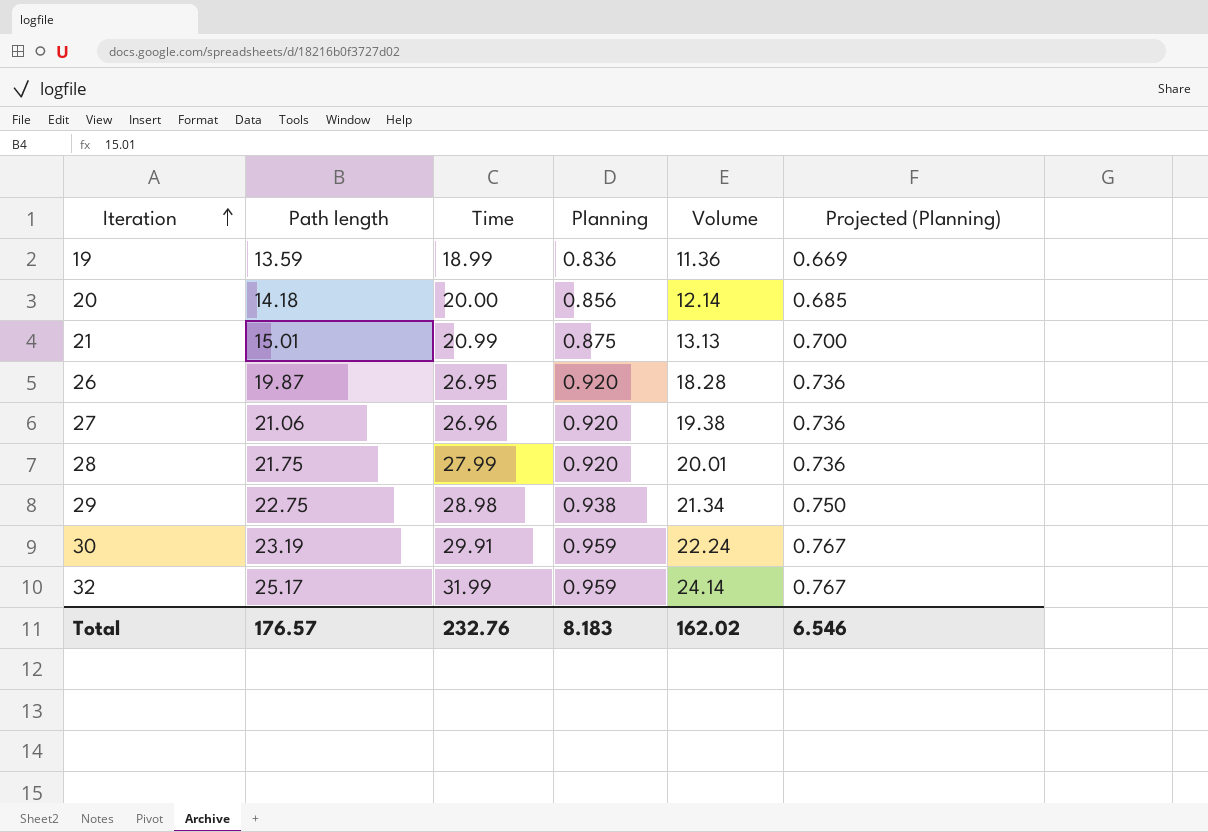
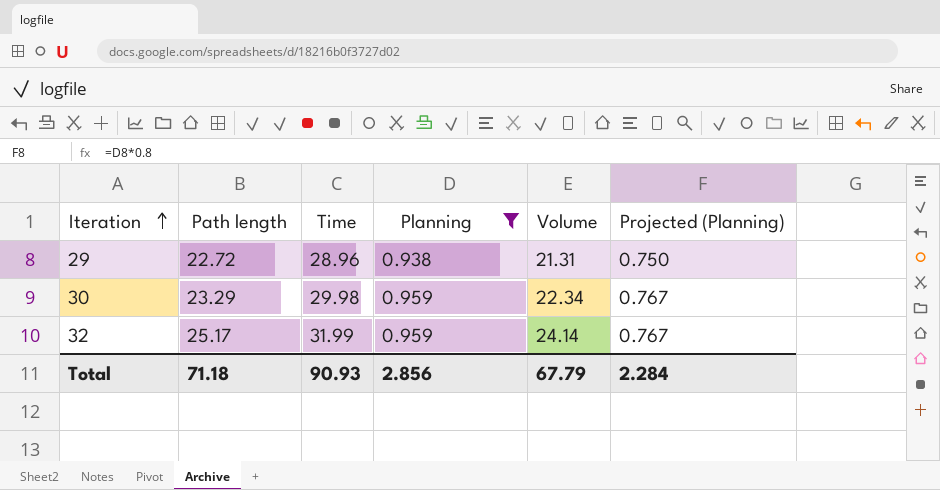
filter: none -> Planning >= 0.938
29 | Path length: 22.75 -> 22.72
29 | Time: 28.98 -> 28.96
29 | Volume: 21.34 -> 21.31
30 | Path length: 23.19 -> 23.29
30 | Time: 29.91 -> 29.98
30 | Volume: 22.24 -> 22.34
Total | Path length: 176.57 -> 71.18
Total | Time: 232.76 -> 90.93
Total | Planning: 8.183 -> 2.856
Total | Volume: 162.02 -> 67.79
Total | Projected (Planning): 6.546 -> 2.284

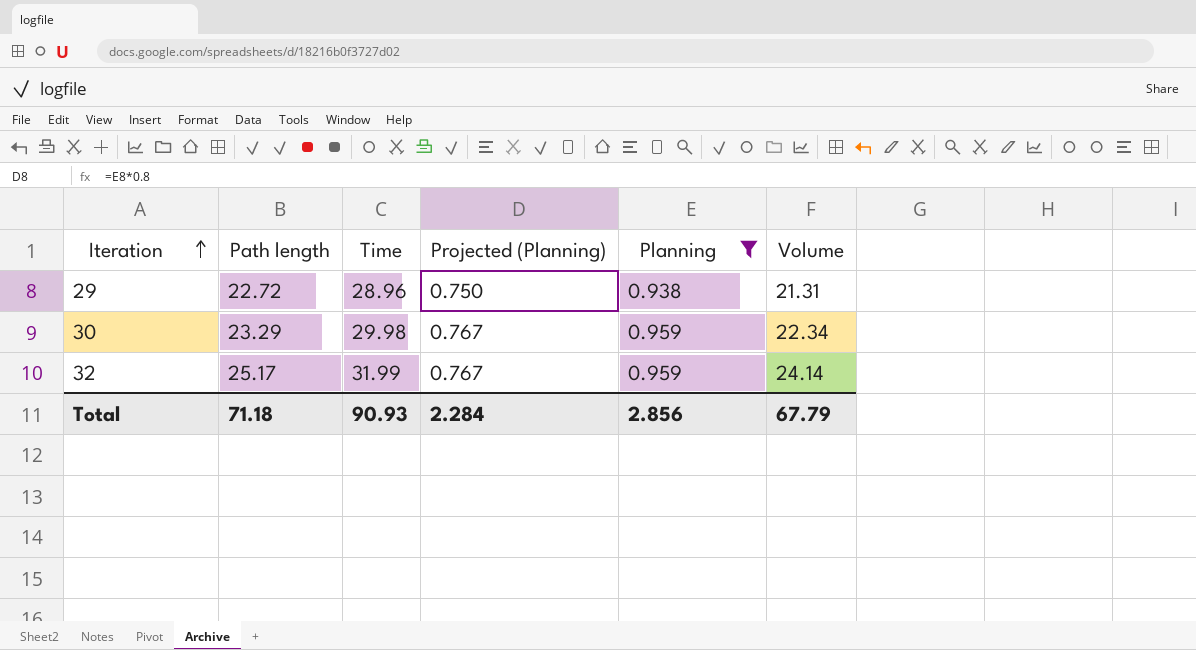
column Projected (Planning) | position: 6 -> 4

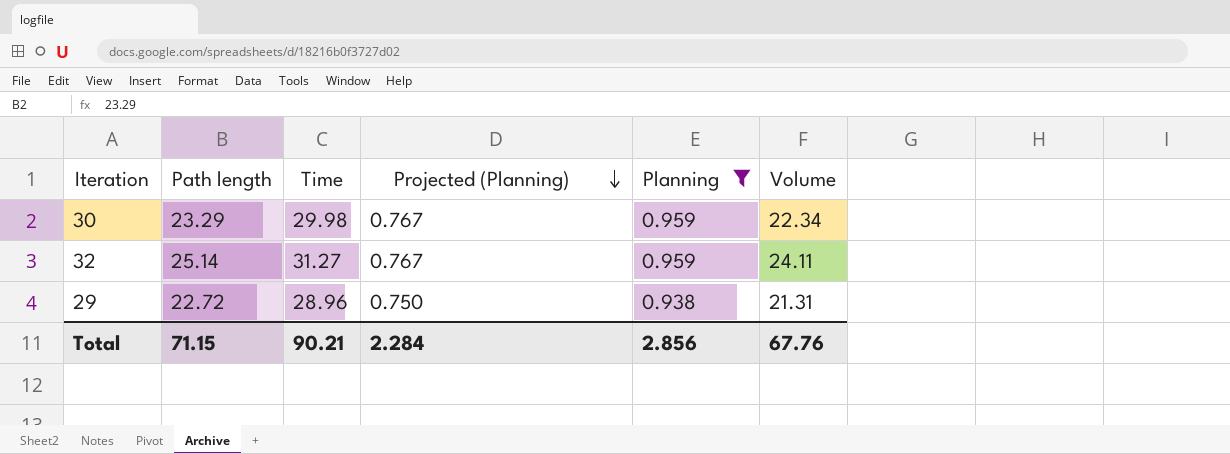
row order: Iteration ascending -> Projected (Planning) descending
32 | Path length: 25.17 -> 25.14
32 | Time: 31.99 -> 31.27
32 | Volume: 24.14 -> 24.11
Total | Path length: 71.18 -> 71.15
Total | Time: 90.93 -> 90.21
Total | Volume: 67.79 -> 67.76

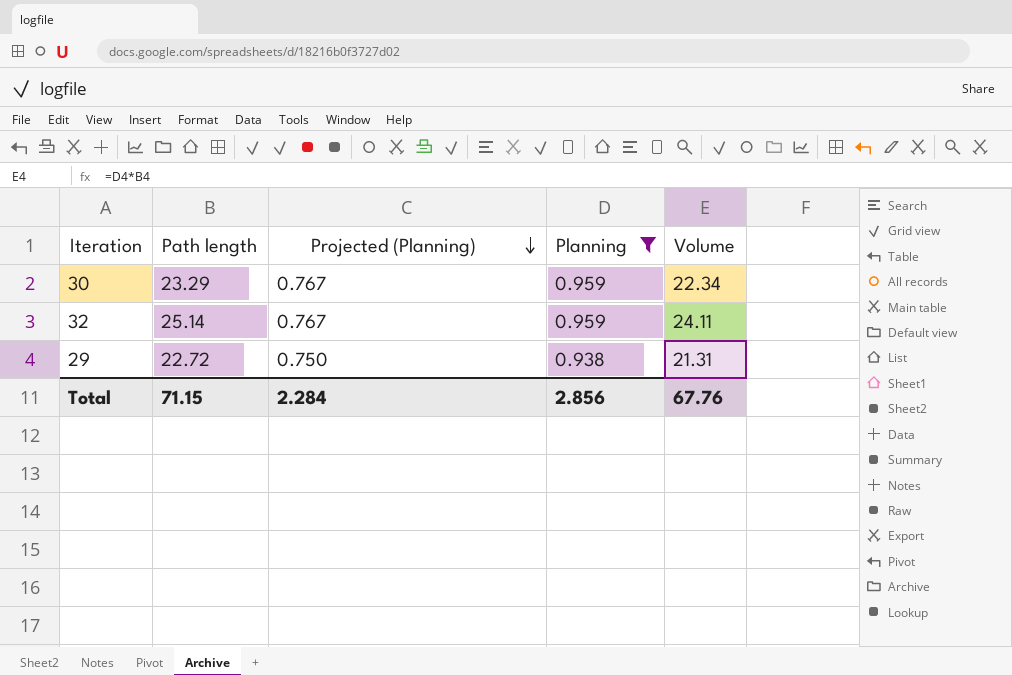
column Time | position: 3 -> none

